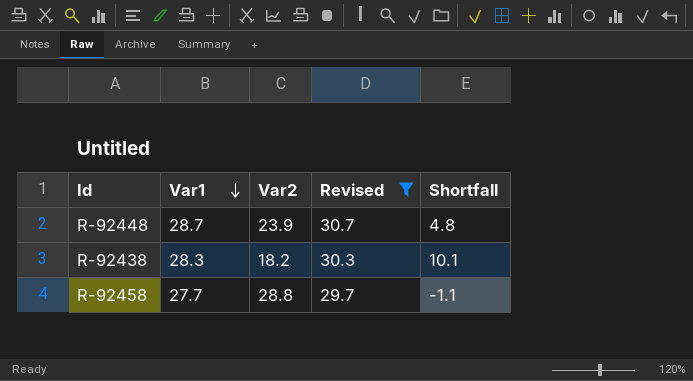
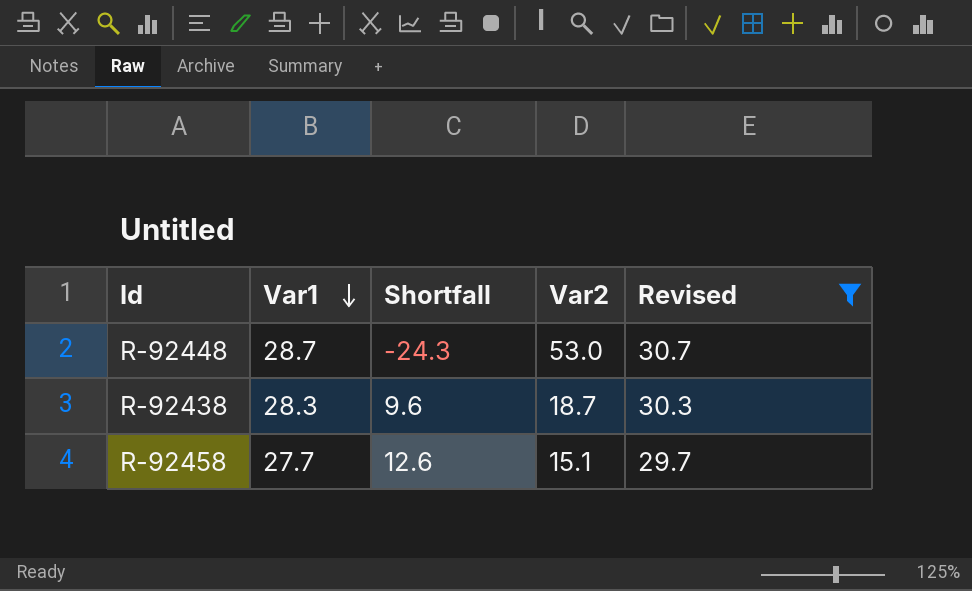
column Shortfall | position: 5 -> 3
R-92448 | Shortfall: 4.8 -> -24.3
R-92448 | Var2: 23.9 -> 53.0
R-92438 | Shortfall: 10.1 -> 9.6
R-92438 | Var2: 18.2 -> 18.7
R-92458 | Shortfall: -1.1 -> 12.6
R-92458 | Var2: 28.8 -> 15.1

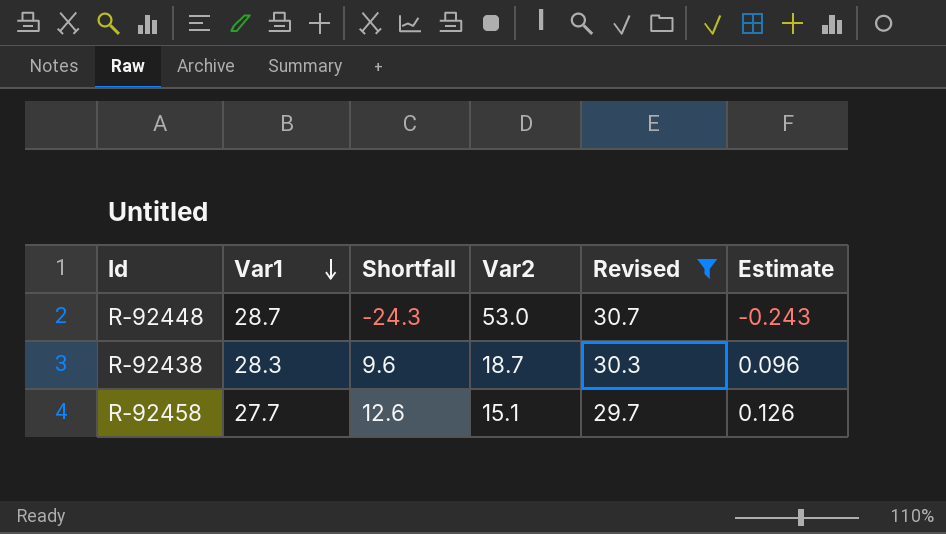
column Estimate | formula: none -> [Shortfall] * 0.01

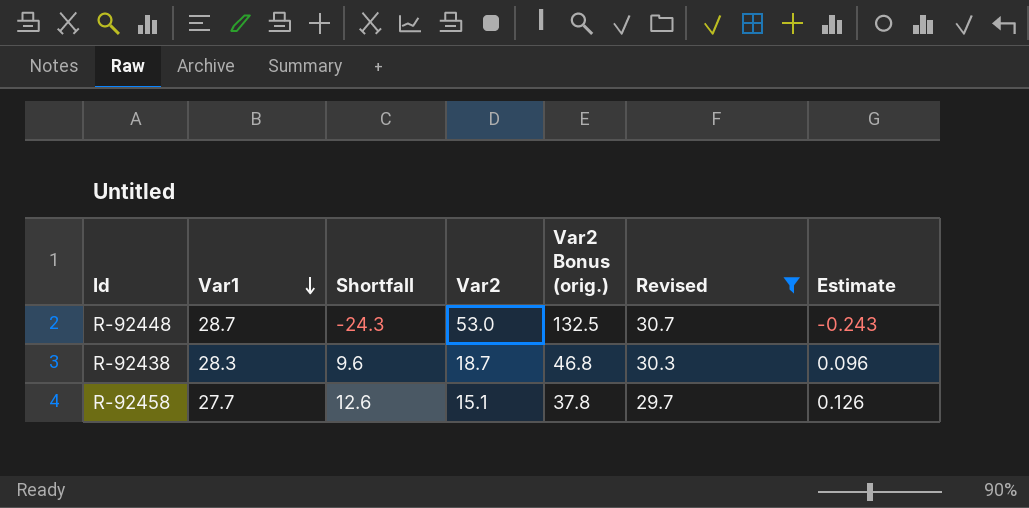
column Var2 Bonus (orig.) | formula: none -> [Var2] * 2.5

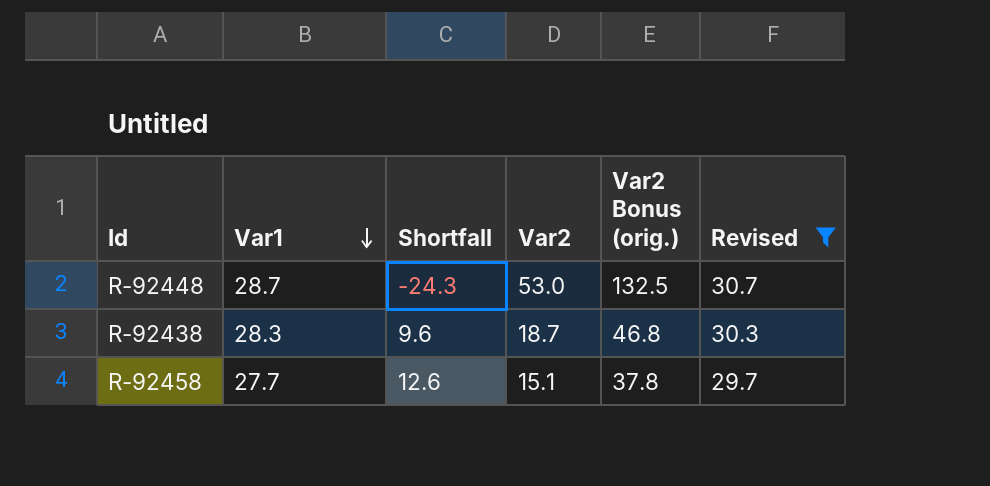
column Estimate | formula: [Shortfall] * 0.01 -> none

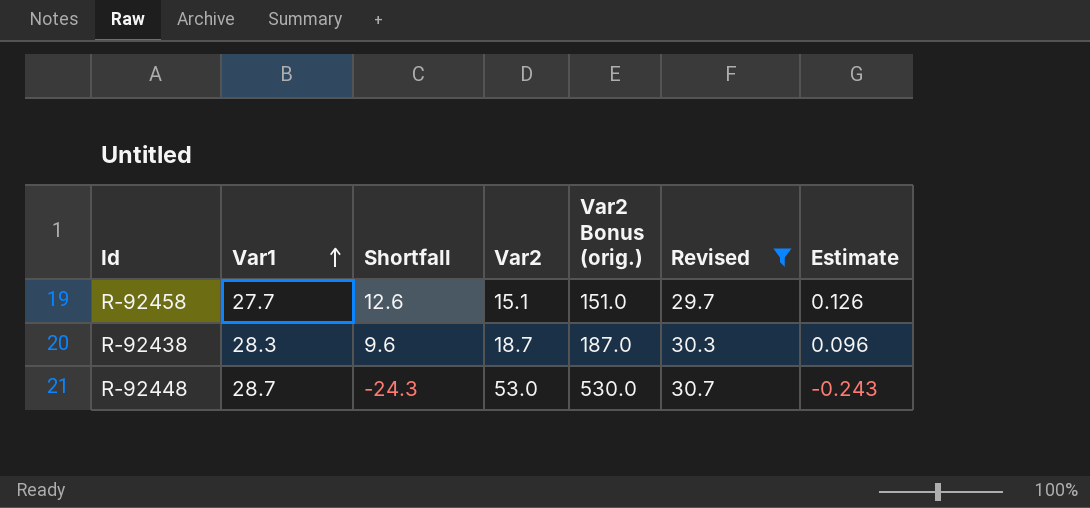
row order: Var1 descending -> Var1 ascending
column Var2 Bonus (orig.) | formula: [Var2] * 2.5 -> [Var2] * 10
column Estimate | formula: none -> [Shortfall] * 0.01

